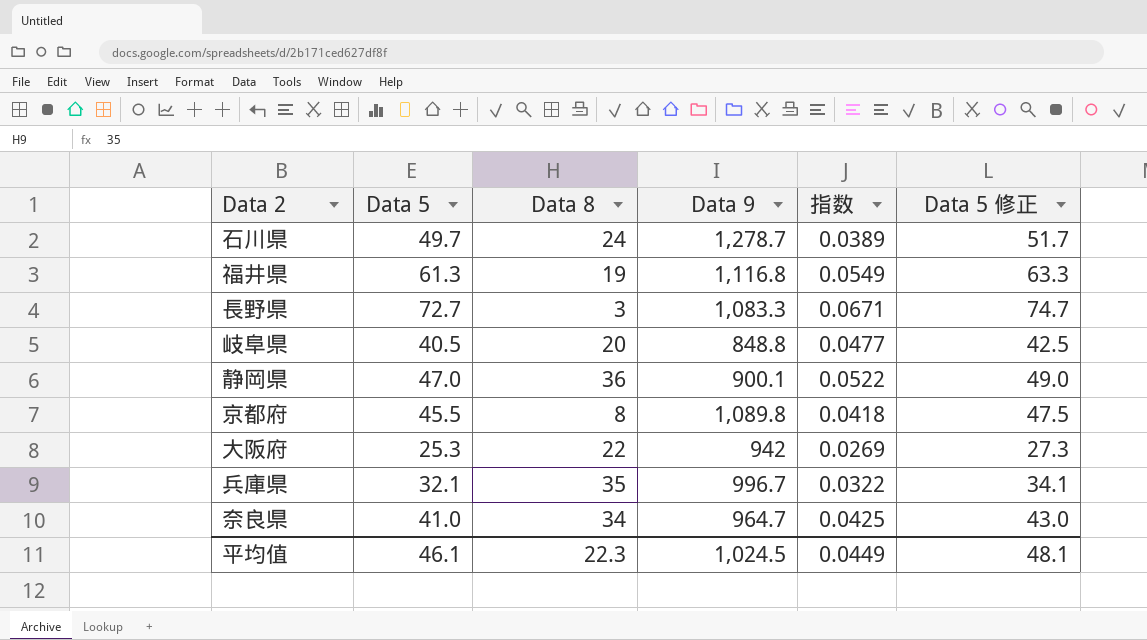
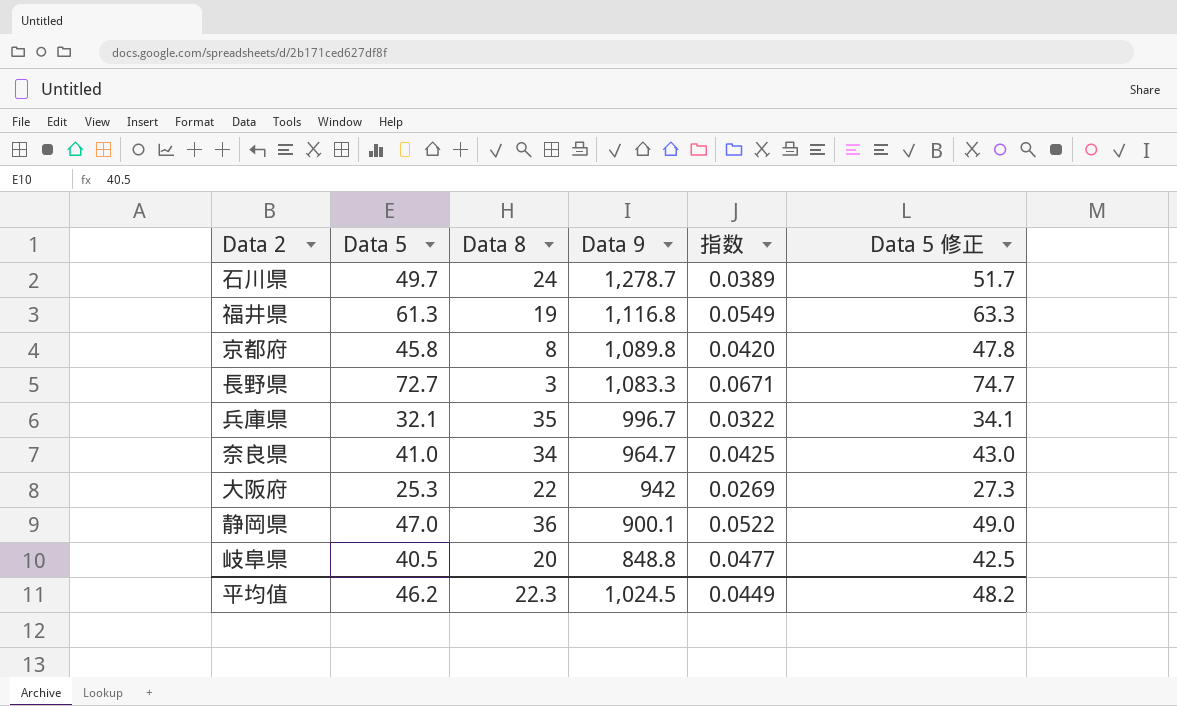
row order: none -> Data 9 descending
京都府 | Data 5: 45.5 -> 45.8
京都府 | 指数: 0.0418 -> 0.0420
京都府 | Data 5 修正: 47.5 -> 47.8
平均值 | Data 5: 46.1 -> 46.2
平均值 | Data 5 修正: 48.1 -> 48.2

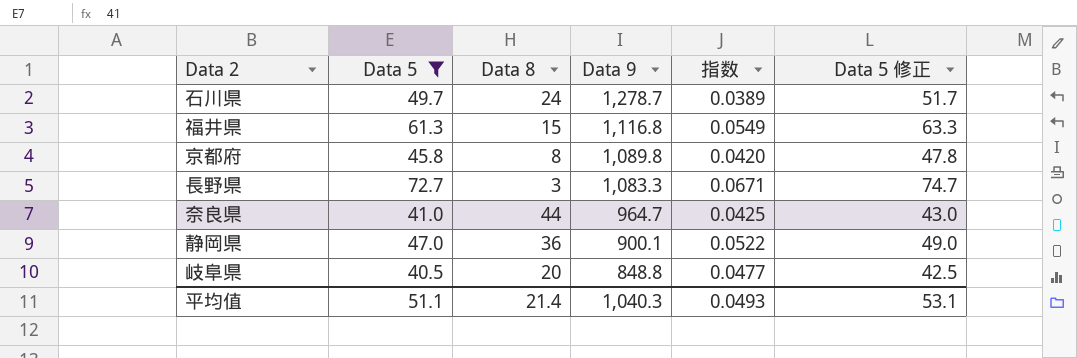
filter: none -> Data 5 >= 40.5
福井県 | Data 8: 19 -> 15
奈良県 | Data 8: 34 -> 44
平均值 | Data 5: 46.2 -> 51.1
平均值 | Data 8: 22.3 -> 21.4
平均值 | Data 9: 1,024.5 -> 1,040.3
平均值 | 指数: 0.0449 -> 0.0493
平均值 | Data 5 修正: 48.2 -> 53.1

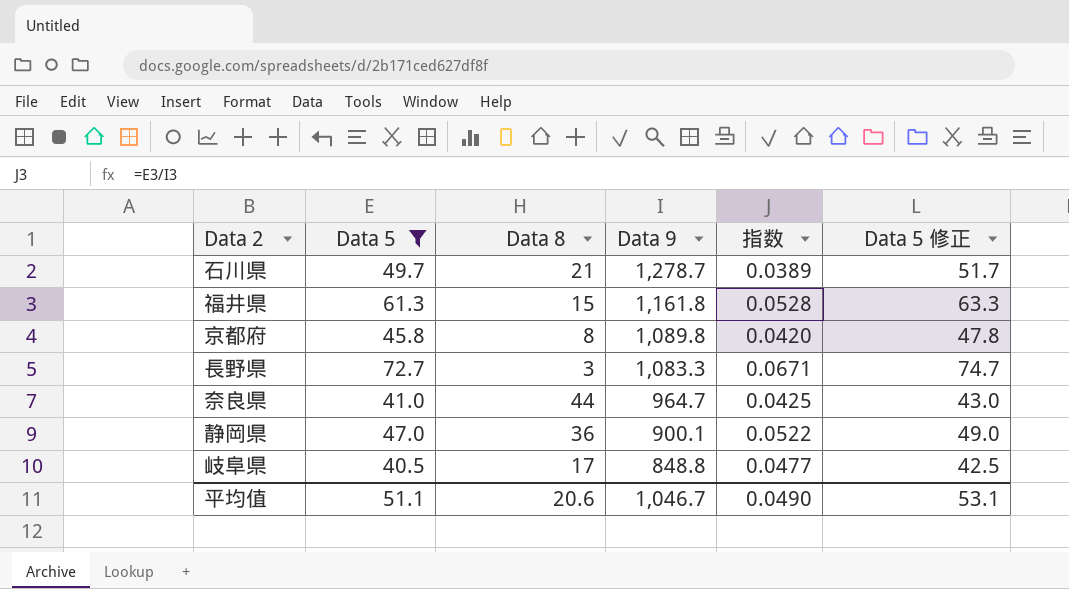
石川県 | Data 8: 24 -> 21
福井県 | Data 9: 1,116.8 -> 1,161.8
福井県 | 指数: 0.0549 -> 0.0528
岐阜県 | Data 8: 20 -> 17
平均值 | Data 8: 21.4 -> 20.6
平均值 | Data 9: 1,040.3 -> 1,046.7
平均值 | 指数: 0.0493 -> 0.0490

